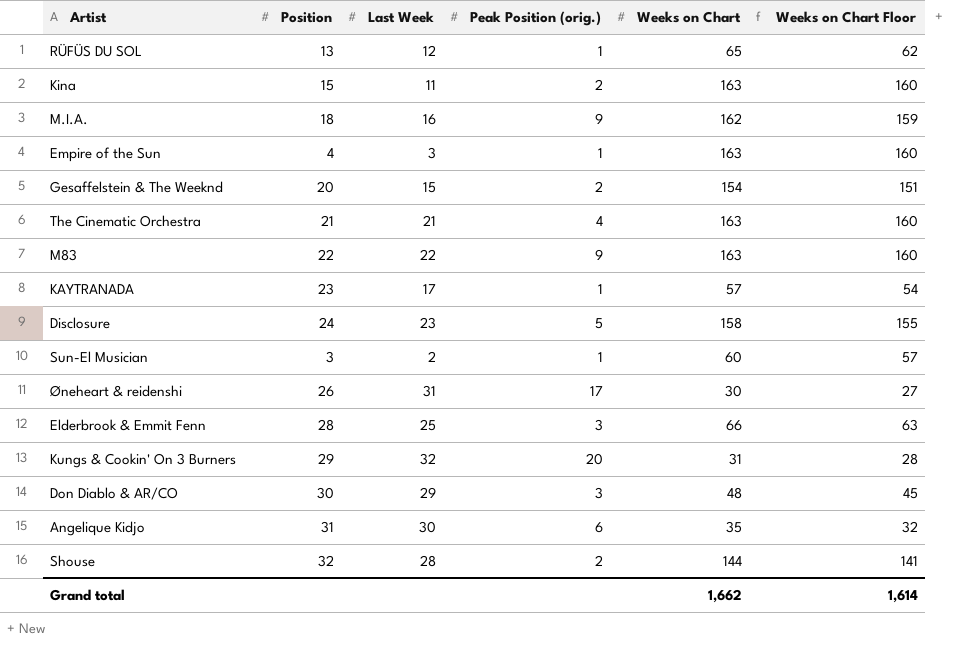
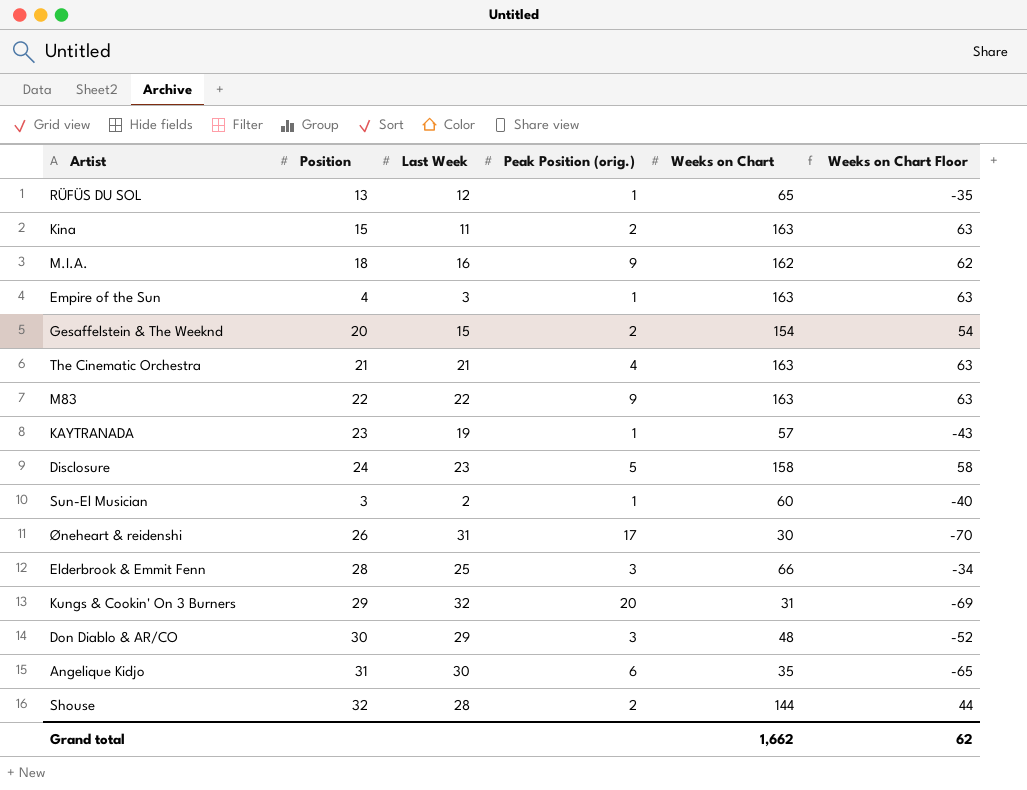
column Weeks on Chart Floor | formula: [Weeks on Chart] - 3 -> [Weeks on Chart] - 100
KAYTRANADA | Last Week: 17 -> 19
Grand total | Weeks on Chart Floor: 1,614 -> 62

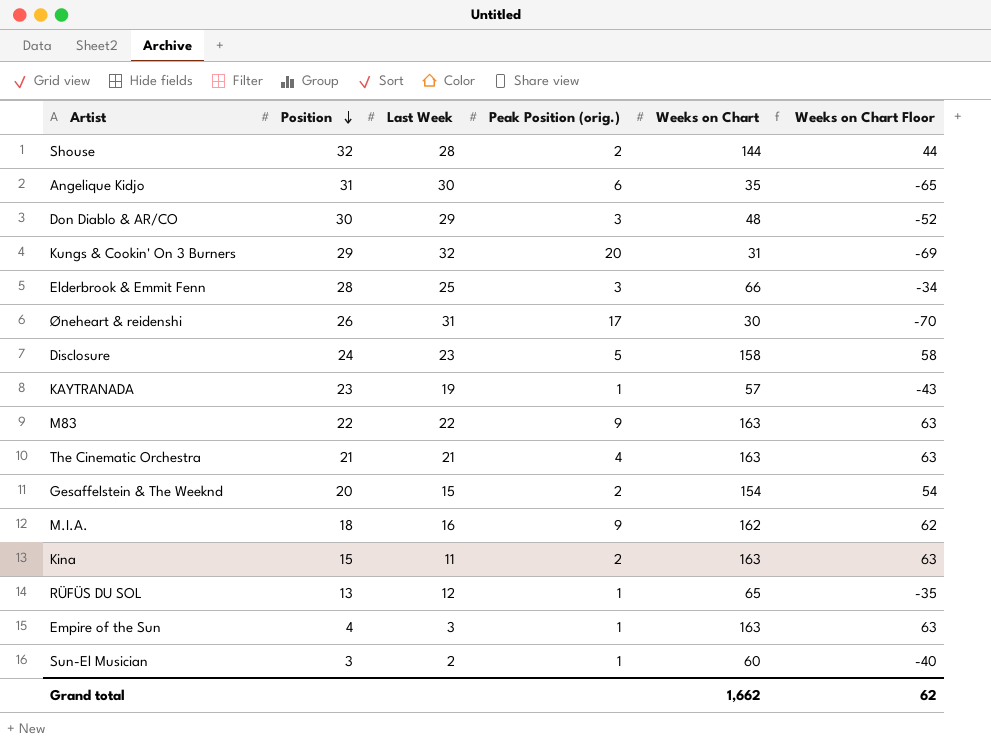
row order: none -> Position descending

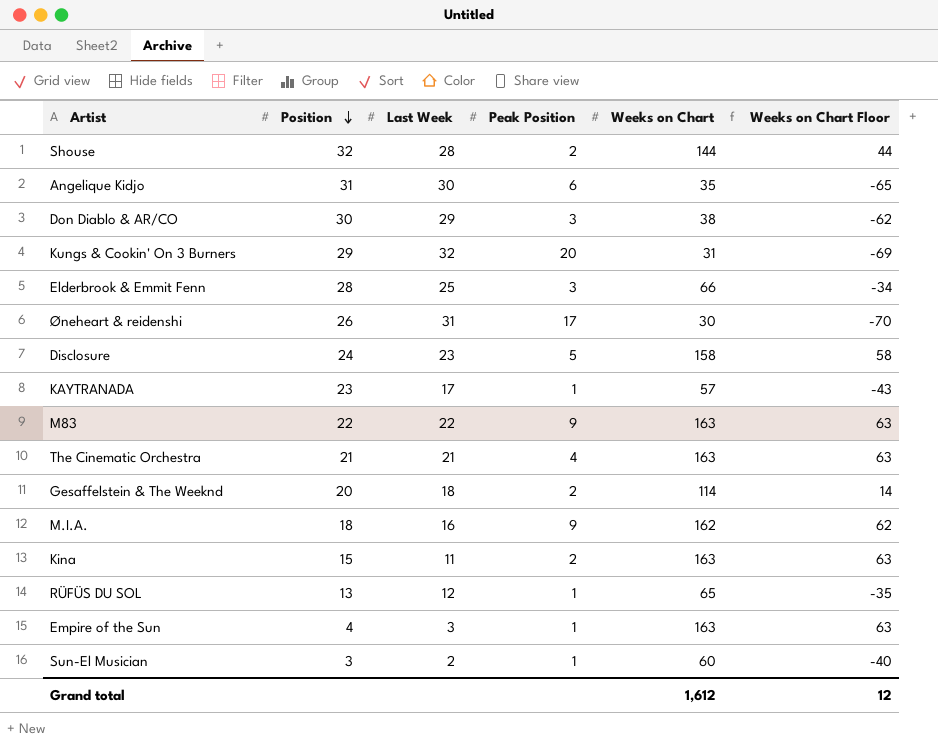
column name: Peak Position (orig.) -> Peak Position
Don Diablo & AR/CO | Weeks on Chart: 48 -> 38
Don Diablo & AR/CO | Weeks on Chart Floor: -52 -> -62
KAYTRANADA | Last Week: 19 -> 17
Gesaffelstein & The Weeknd | Last Week: 15 -> 18
Gesaffelstein & The Weeknd | Weeks on Chart: 154 -> 114
Gesaffelstein & The Weeknd | Weeks on Chart Floor: 54 -> 14
Grand total | Weeks on Chart: 1,662 -> 1,612
Grand total | Weeks on Chart Floor: 62 -> 12

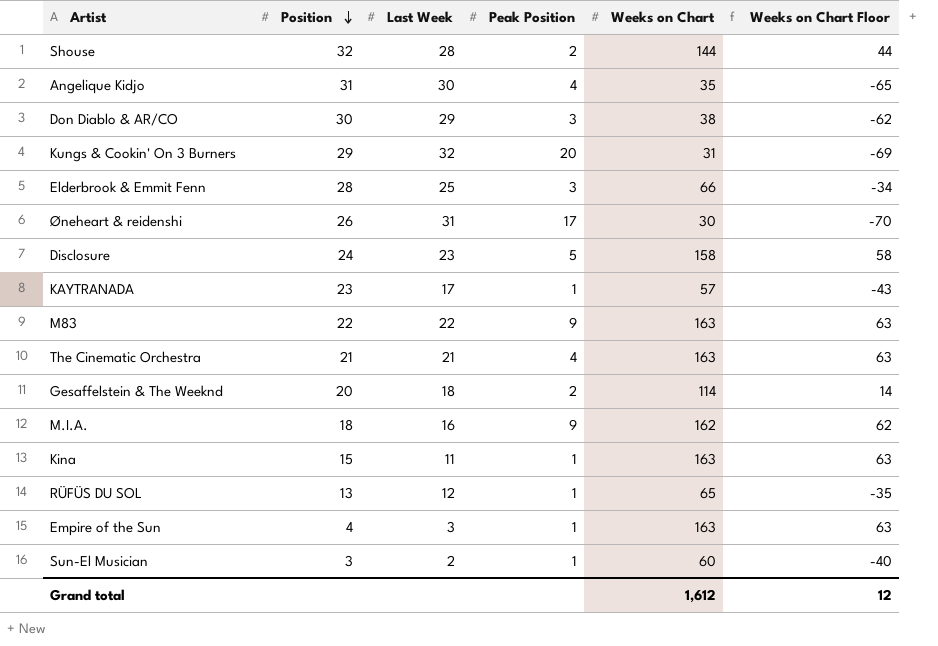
Angelique Kidjo | Peak Position: 6 -> 4
Kina | Peak Position: 2 -> 1

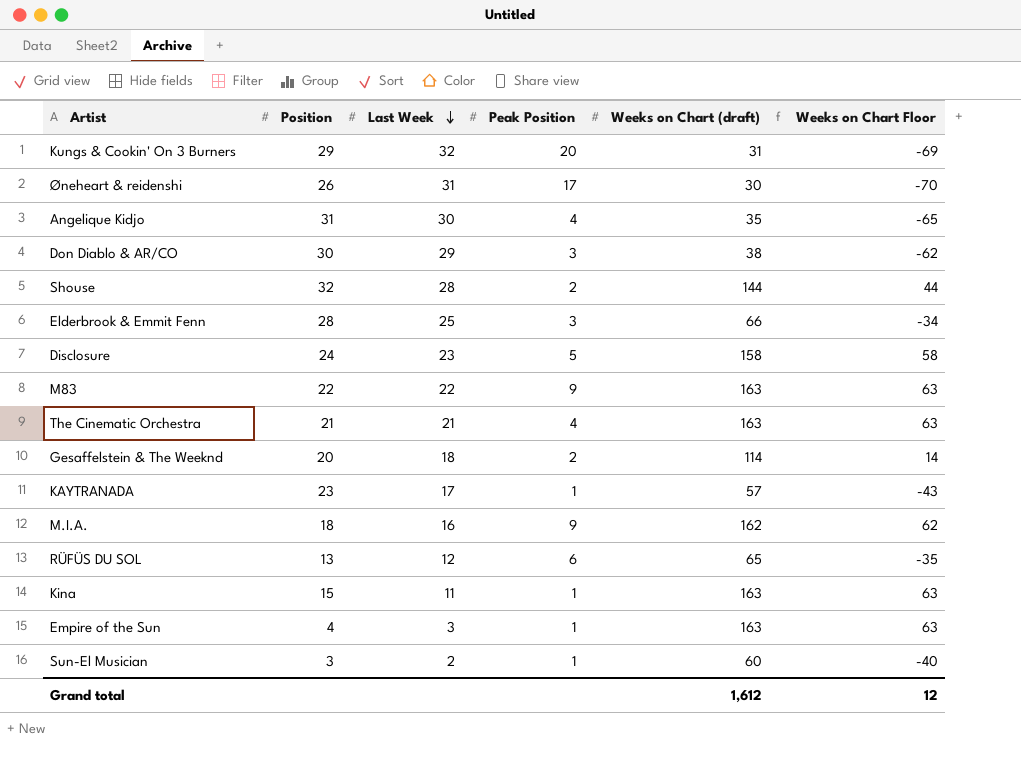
row order: Position descending -> Last Week descending
column name: Weeks on Chart -> Weeks on Chart (draft)
RÜFÜS DU SOL | Peak Position: 1 -> 6

